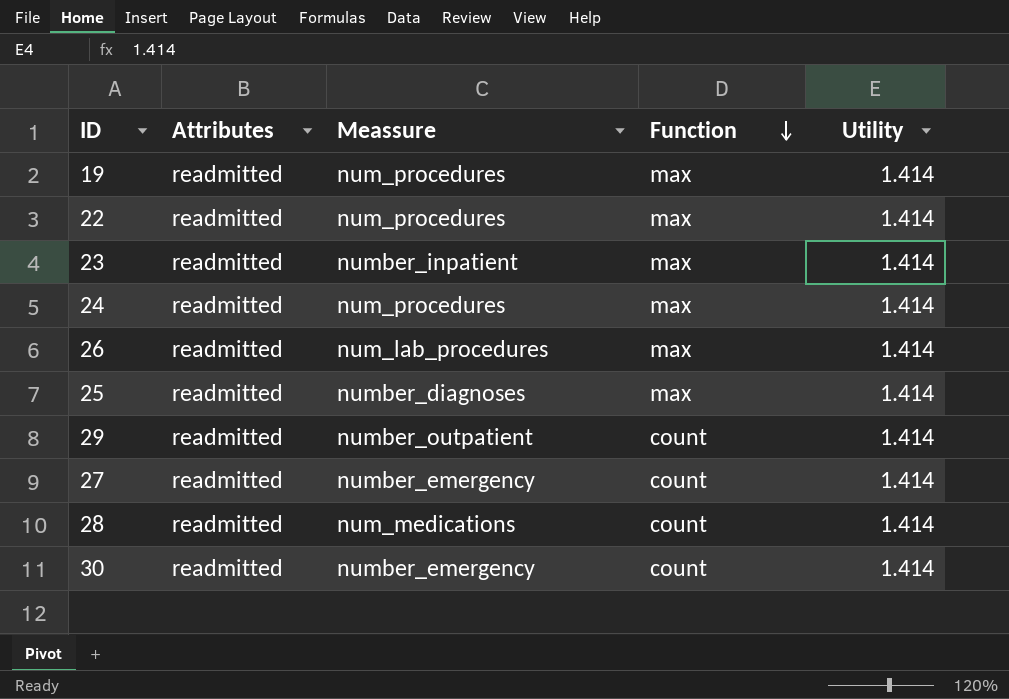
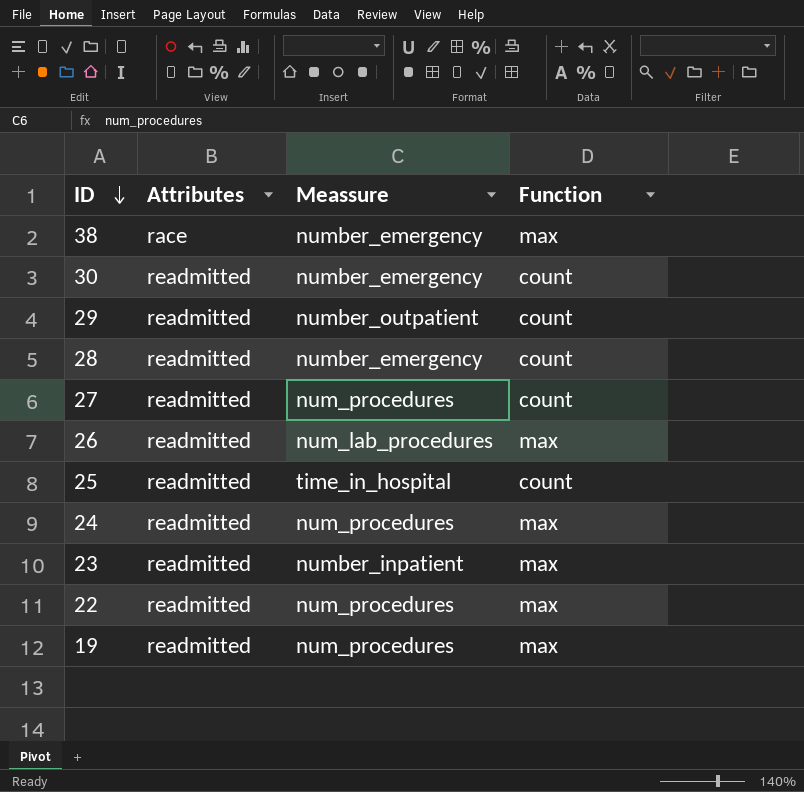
row order: Function descending -> ID descending
column Utility | position: 5 -> none
row 38: none -> race | number_emergency | max
28 | Meassure: num_medications -> number_emergency
27 | Meassure: number_emergency -> num_procedures
25 | Meassure: number_diagnoses -> time_in_hospital
25 | Function: max -> count

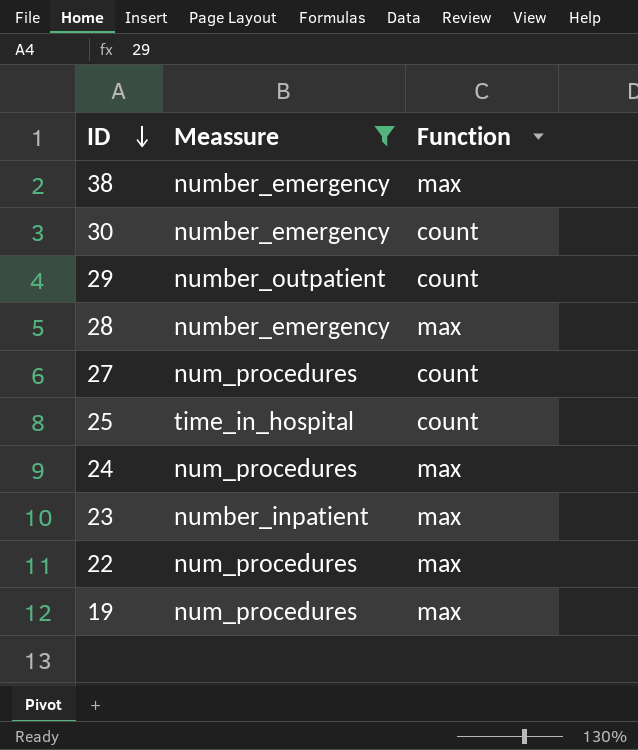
filter: none -> Meassure != num_lab_procedures
column Attributes | position: 2 -> none
28 | Function: count -> max

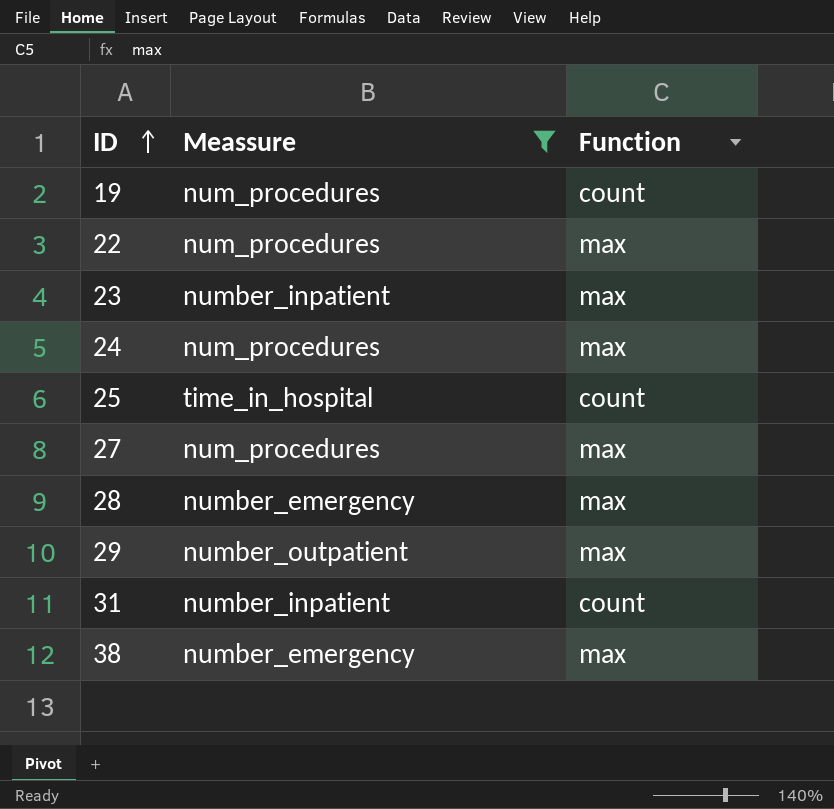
row order: ID descending -> ID ascending
row 30: number_emergency | count -> none
19 | Function: max -> count
27 | Function: count -> max
29 | Function: count -> max
row 31: none -> number_inpatient | count

